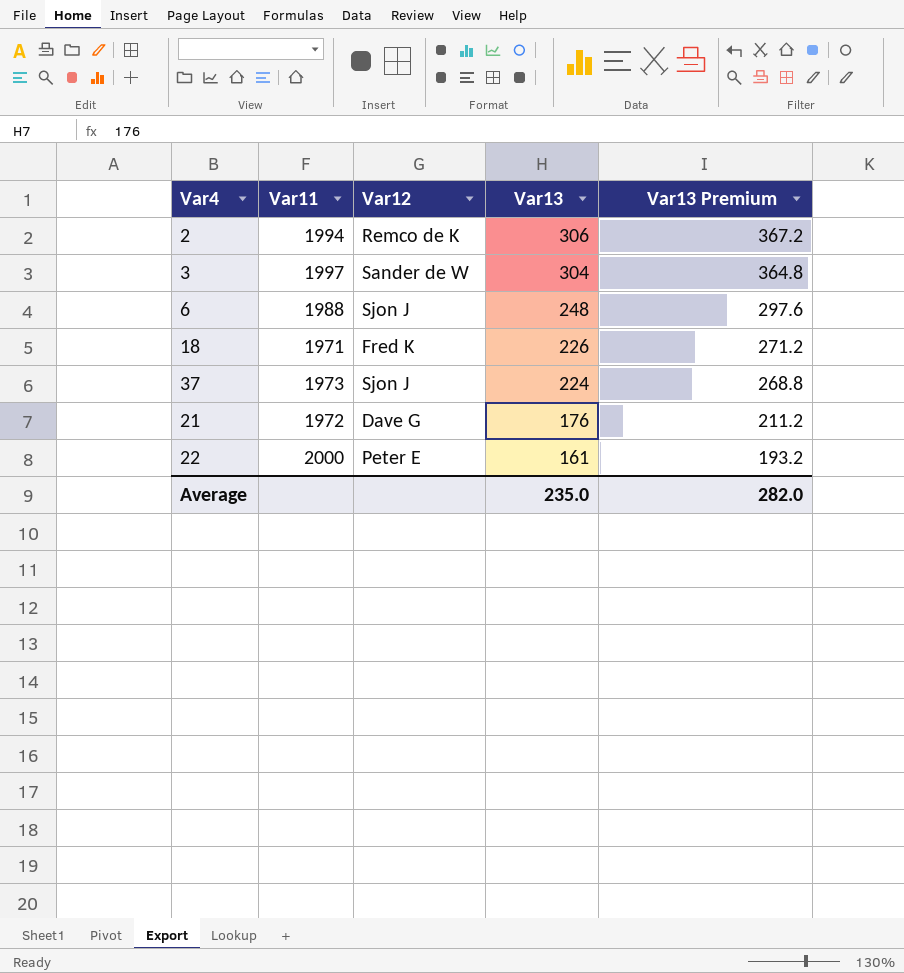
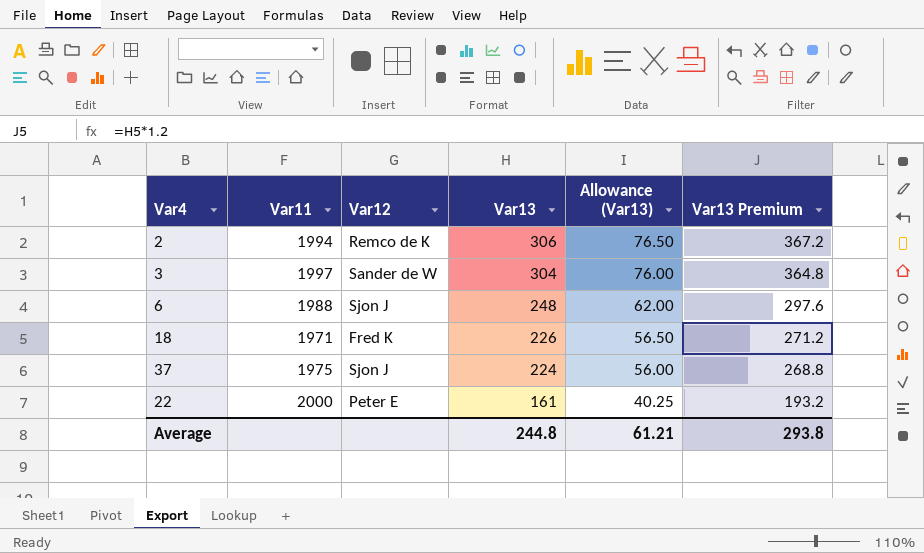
column Allowance (Var13) | formula: none -> [Var13] * 0.25
row 21: 1972 | Dave G | 176 | 211.2 -> none
37 | Var11: 1973 -> 1975
Average | Var13: 235.0 -> 244.8
Average | Var13 Premium: 282.0 -> 293.8

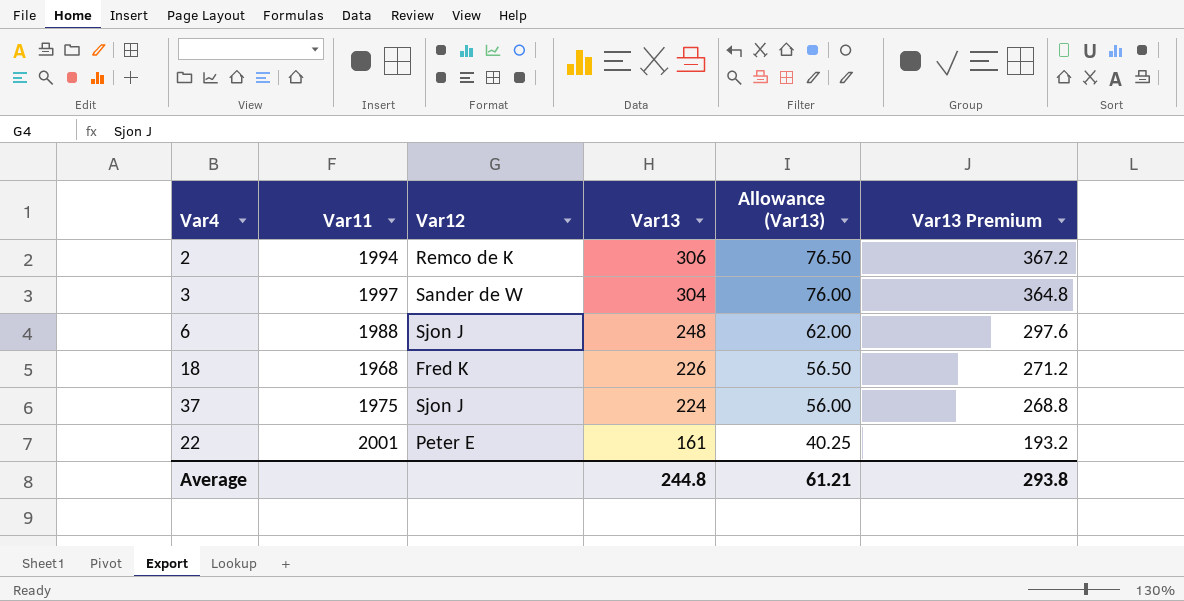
18 | Var11: 1971 -> 1968
22 | Var11: 2000 -> 2001

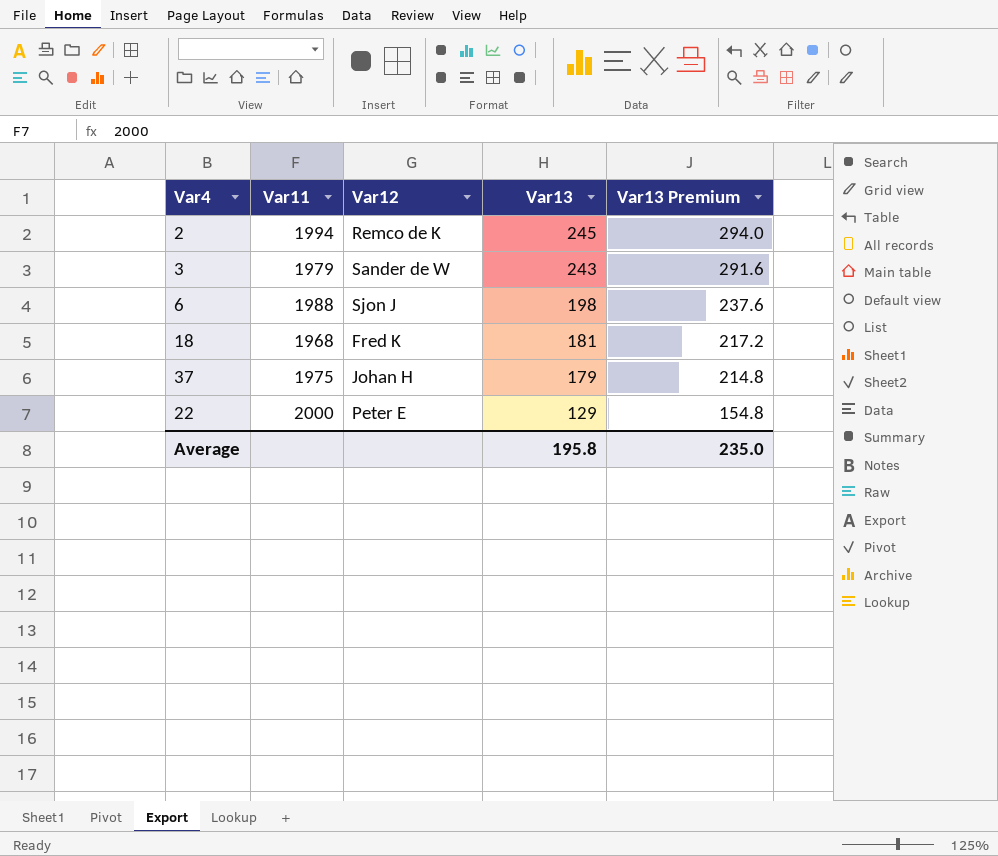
column Allowance (Var13) | formula: [Var13] * 0.25 -> none
2 | Var13: 306 -> 245
2 | Var13 Premium: 367.2 -> 294.0
3 | Var11: 1997 -> 1979
3 | Var13: 304 -> 243
3 | Var13 Premium: 364.8 -> 291.6
6 | Var13: 248 -> 198
6 | Var13 Premium: 297.6 -> 237.6
18 | Var13: 226 -> 181
18 | Var13 Premium: 271.2 -> 217.2
37 | Var12: Sjon J -> Johan H
37 | Var13: 224 -> 179
37 | Var13 Premium: 268.8 -> 214.8
22 | Var11: 2001 -> 2000
22 | Var13: 161 -> 129
22 | Var13 Premium: 193.2 -> 154.8
Average | Var13: 244.8 -> 195.8
Average | Var13 Premium: 293.8 -> 235.0

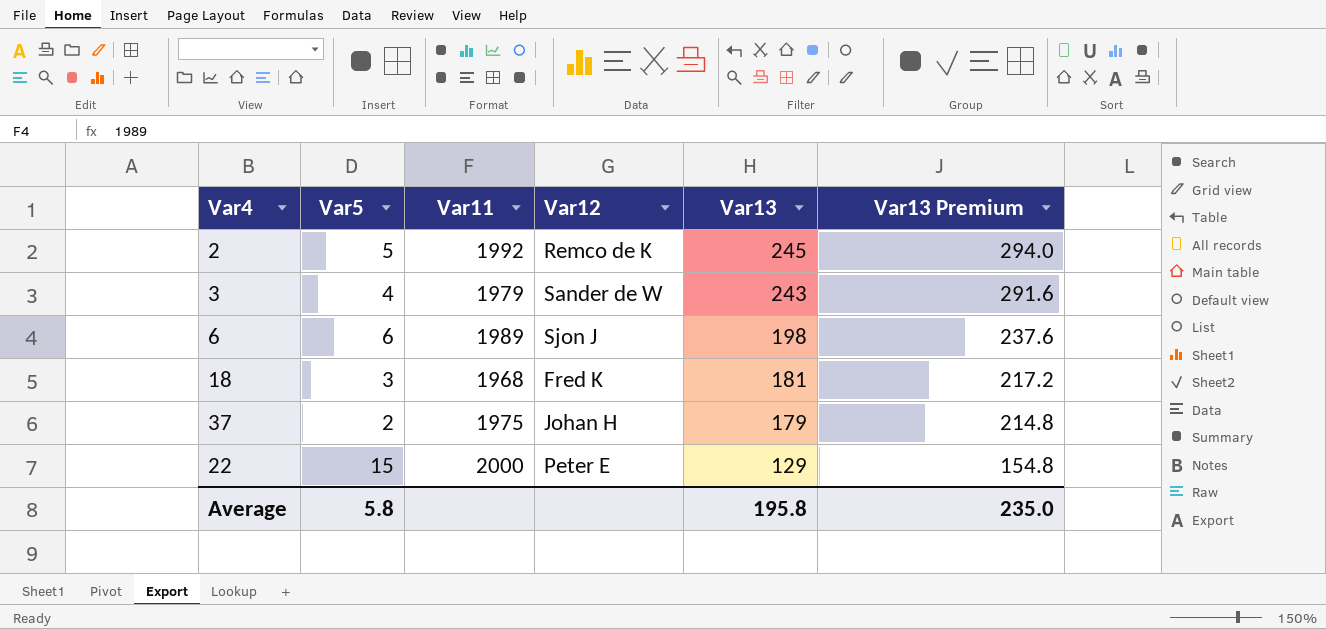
column Var5 | position: none -> 2
2 | Var11: 1994 -> 1992
6 | Var11: 1988 -> 1989

